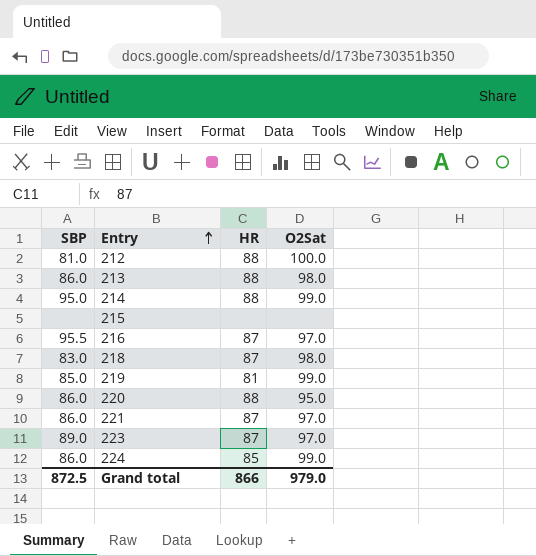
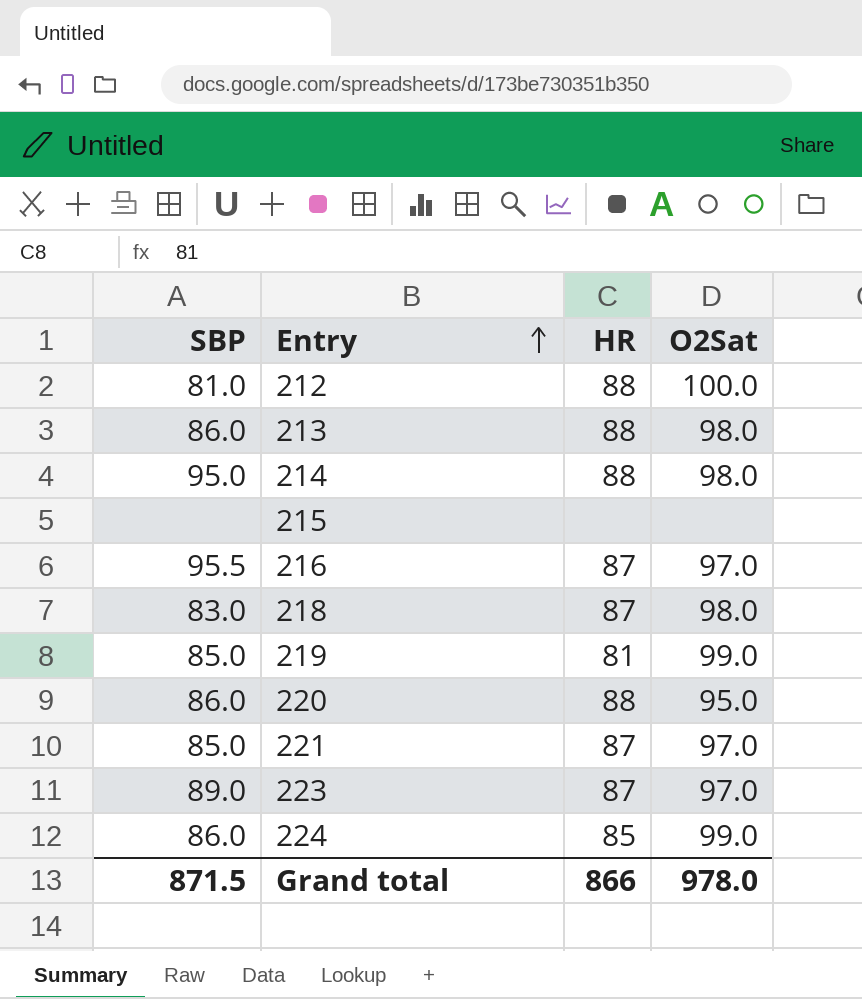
214 | O2Sat: 99.0 -> 98.0
221 | SBP: 86.0 -> 85.0
Grand total | SBP: 872.5 -> 871.5
Grand total | O2Sat: 979.0 -> 978.0

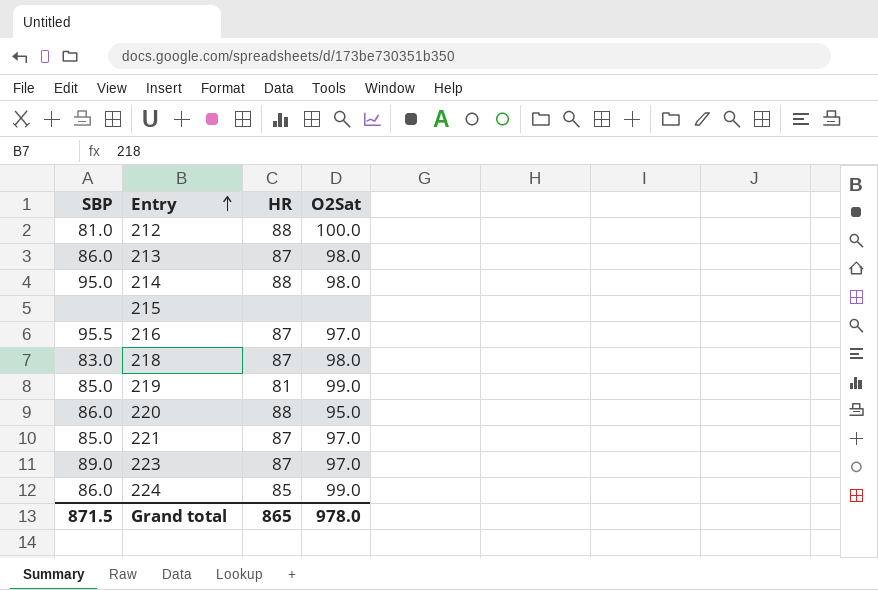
213 | HR: 88 -> 87
Grand total | HR: 866 -> 865

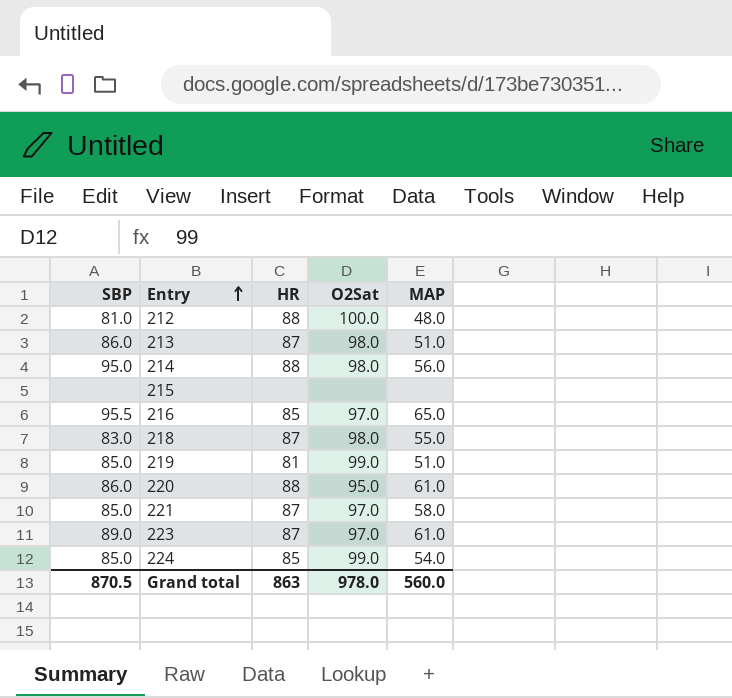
column MAP | position: none -> 5
216 | HR: 87 -> 85
224 | SBP: 86.0 -> 85.0
Grand total | SBP: 871.5 -> 870.5
Grand total | HR: 865 -> 863

